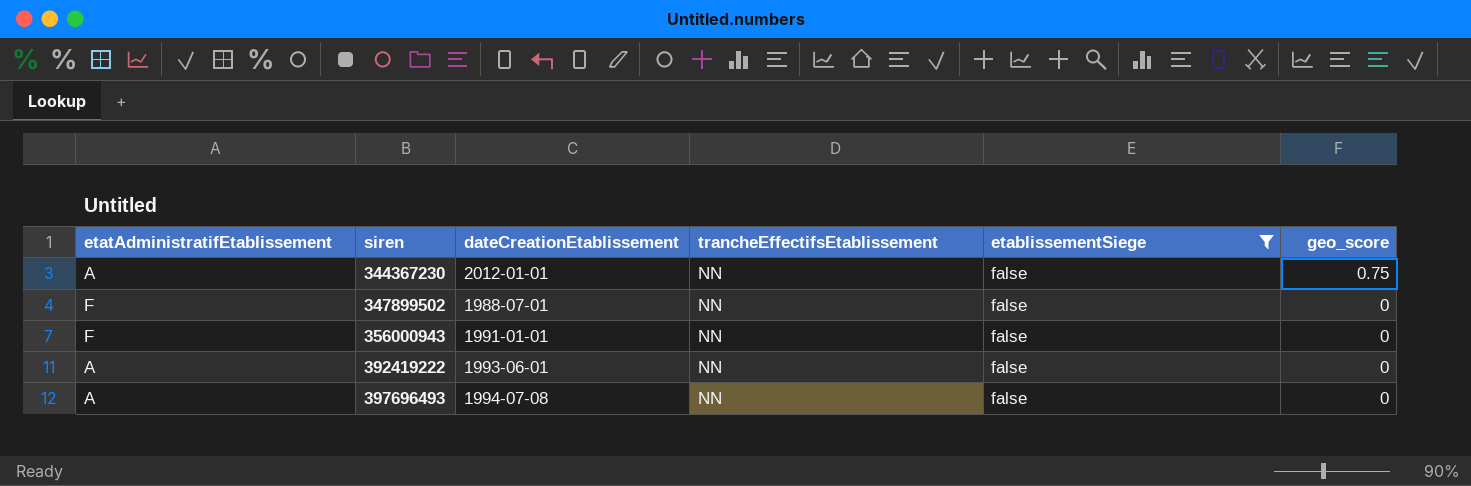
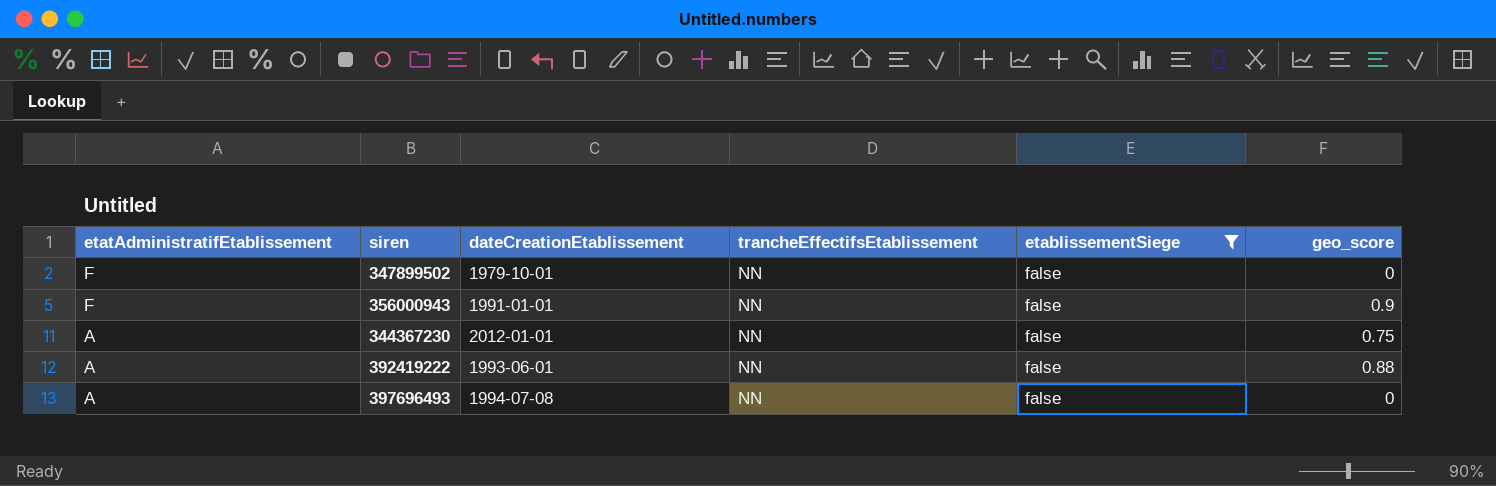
row order: siren ascending -> etatAdministratifEtablissement descending
347899502 | dateCreationEtablissement: 1988-07-01 -> 1979-10-01
356000943 | geo_score: 0 -> 0.9
392419222 | geo_score: 0 -> 0.88

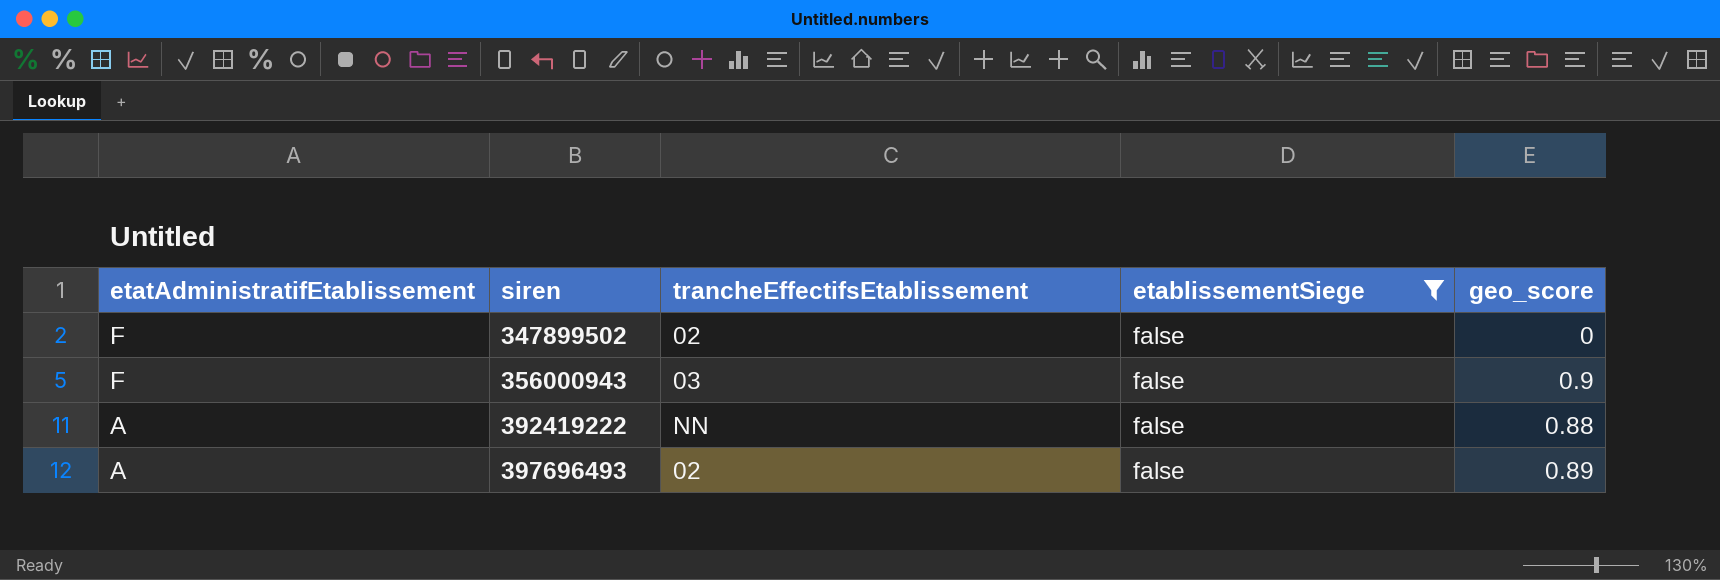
column dateCreationEtablissement | position: 3 -> none
row 344367230: A | 2012-01-01 | NN | false | 0.75 -> none
347899502 | trancheEffectifsEtablissement: NN -> 02
356000943 | trancheEffectifsEtablissement: NN -> 03
397696493 | trancheEffectifsEtablissement: NN -> 02
397696493 | geo_score: 0 -> 0.89

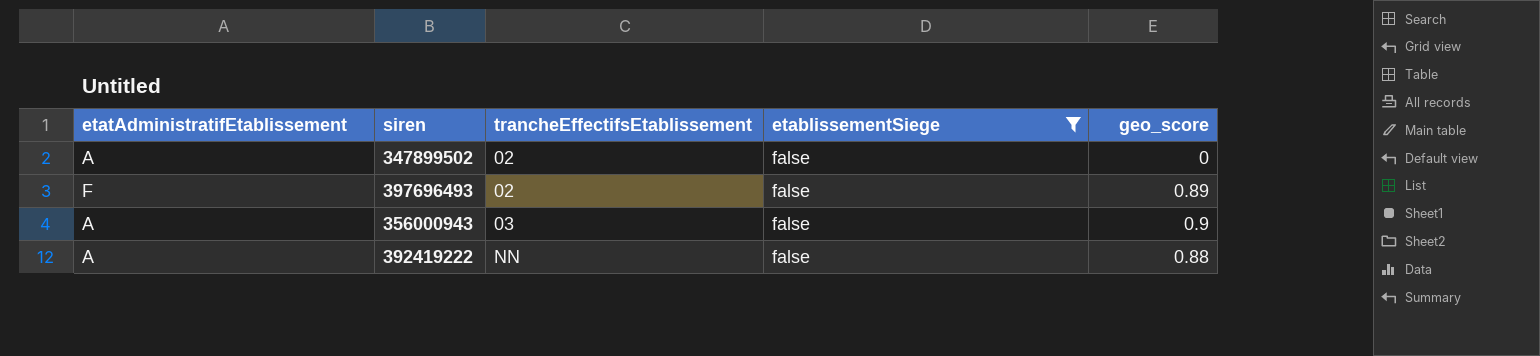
row order: etatAdministratifEtablissement descending -> trancheEffectifsEtablissement ascending
347899502 | etatAdministratifEtablissement: F -> A
397696493 | etatAdministratifEtablissement: A -> F
356000943 | etatAdministratifEtablissement: F -> A

